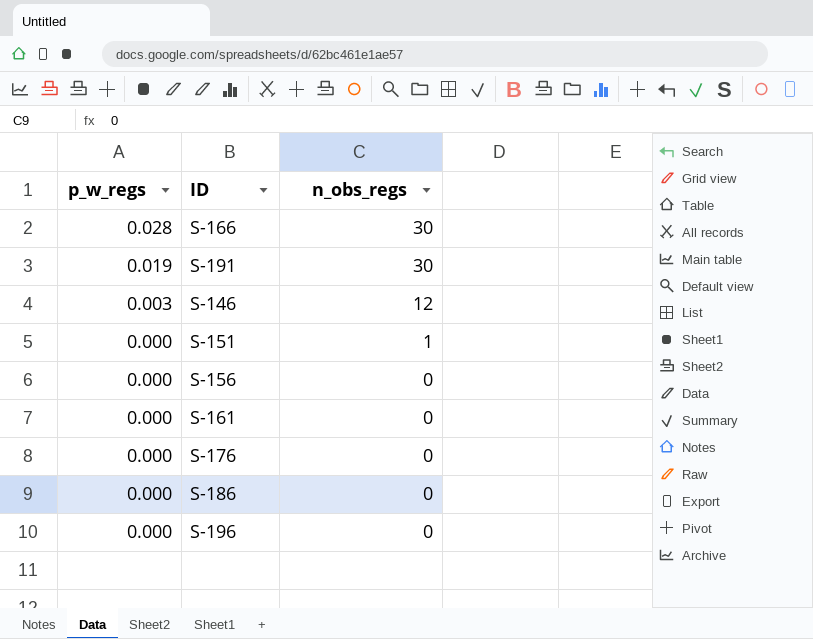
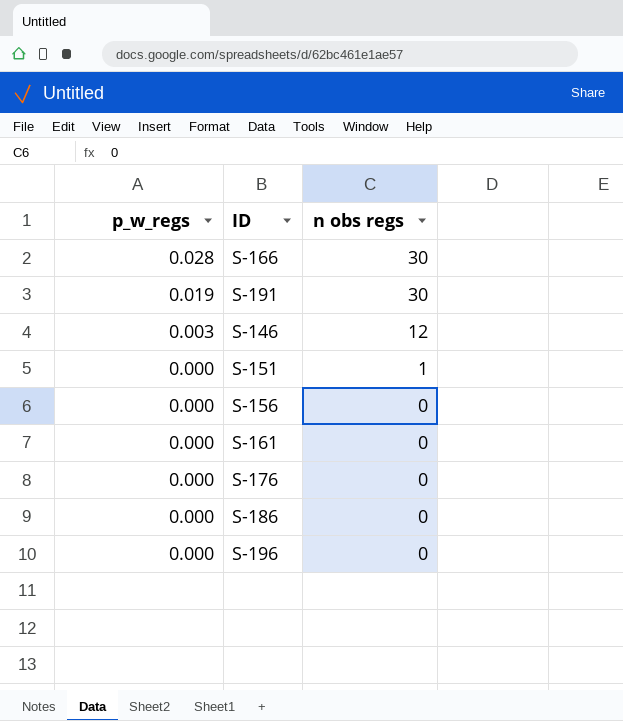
column name: n_obs_regs -> n obs regs

